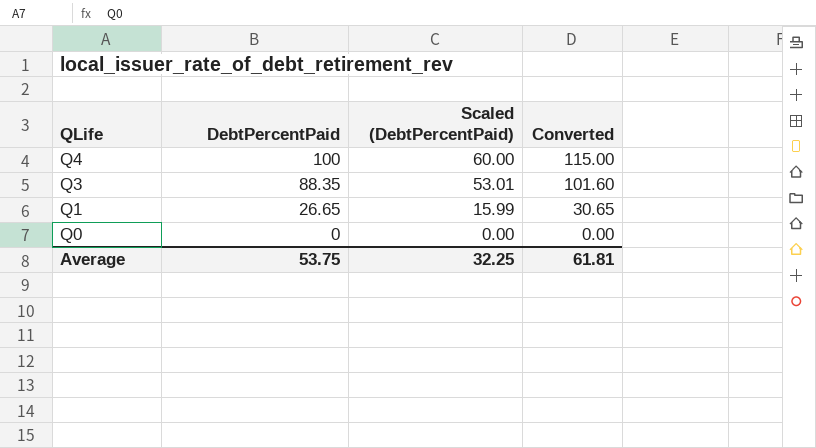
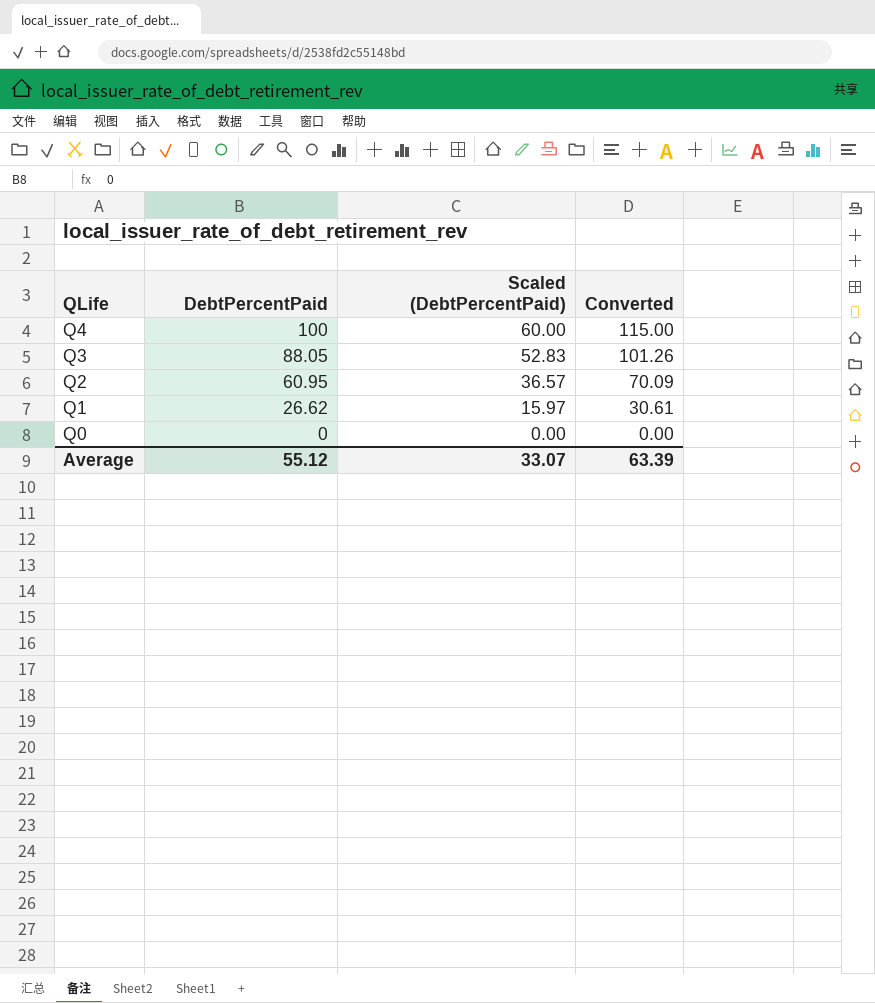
Q3 | DebtPercentPaid: 88.35 -> 88.05
Q3 | Scaled (DebtPercentPaid): 53.01 -> 52.83
Q3 | Converted: 101.60 -> 101.26
row Q2: none -> 60.95 | 36.57 | 70.09
Q1 | DebtPercentPaid: 26.65 -> 26.62
Q1 | Scaled (DebtPercentPaid): 15.99 -> 15.97
Q1 | Converted: 30.65 -> 30.61
Average | DebtPercentPaid: 53.75 -> 55.12
Average | Scaled (DebtPercentPaid): 32.25 -> 33.07
Average | Converted: 61.81 -> 63.39

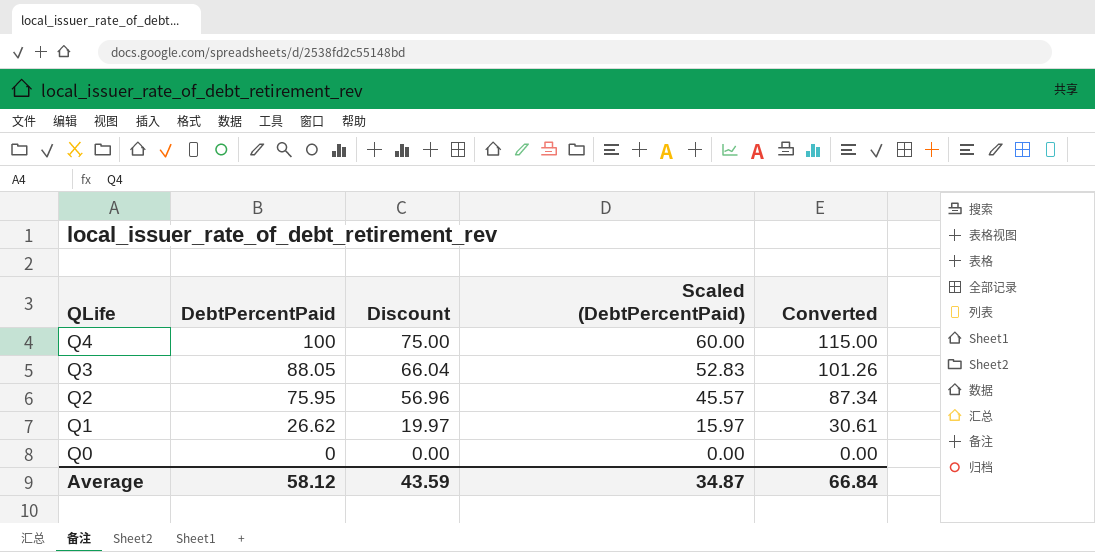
column Discount | formula: none -> [DebtPercentPaid] * 0.75
Q2 | DebtPercentPaid: 60.95 -> 75.95
Q2 | Scaled (DebtPercentPaid): 36.57 -> 45.57
Q2 | Converted: 70.09 -> 87.34
Average | DebtPercentPaid: 55.12 -> 58.12
Average | Scaled (DebtPercentPaid): 33.07 -> 34.87
Average | Converted: 63.39 -> 66.84

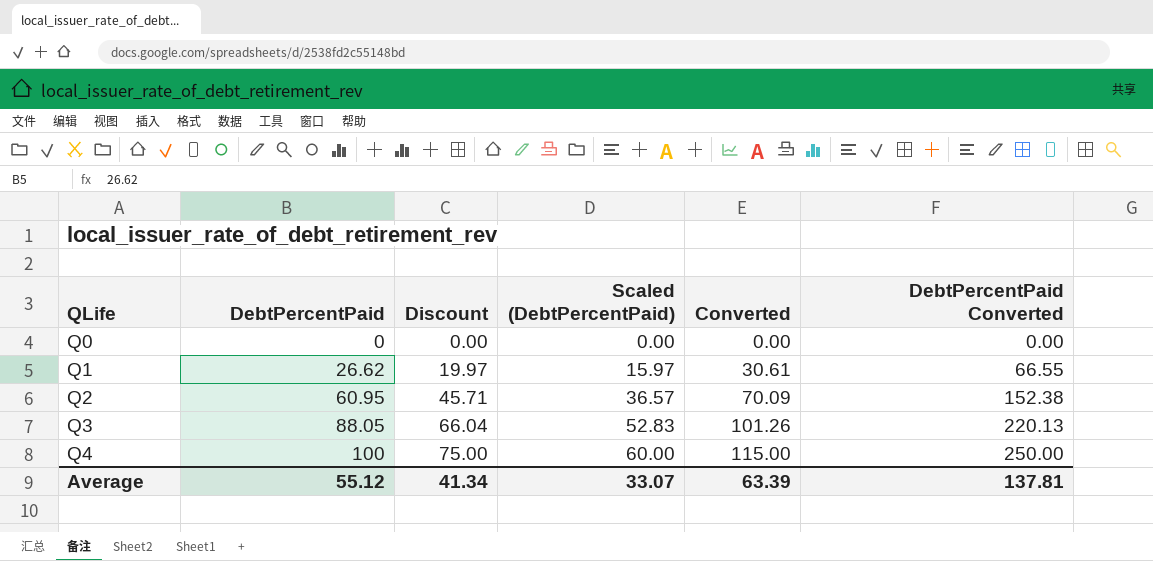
row order: QLife descending -> QLife ascending
column DebtPercentPaid Converted | formula: none -> [DebtPercentPaid] * 2.5
Q2 | DebtPercentPaid: 75.95 -> 60.95
Q2 | Discount: 56.96 -> 45.71
Q2 | Scaled (DebtPercentPaid): 45.57 -> 36.57
Q2 | Converted: 87.34 -> 70.09
Average | DebtPercentPaid: 58.12 -> 55.12
Average | Discount: 43.59 -> 41.34
Average | Scaled (DebtPercentPaid): 34.87 -> 33.07
Average | Converted: 66.84 -> 63.39

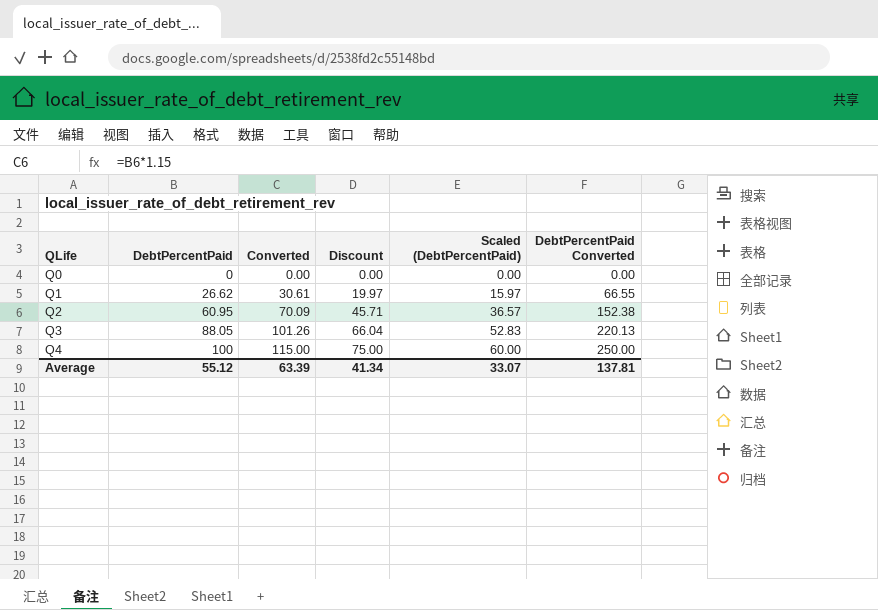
column Converted | position: 5 -> 3

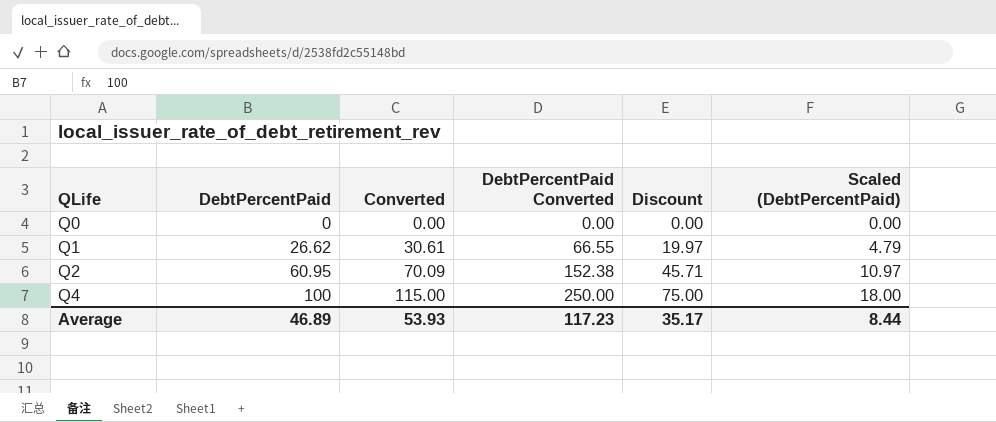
column DebtPercentPaid Converted | position: 6 -> 4
column Scaled (DebtPercentPaid) | formula: [DebtPercentPaid] * 0.6 -> [DebtPercentPaid] * 0.18
row Q3: 88.05 | 101.26 | 66.04 | 52.83 | 220.13 -> none
Average | DebtPercentPaid: 55.12 -> 46.89
Average | Converted: 63.39 -> 53.93
Average | DebtPercentPaid Converted: 137.81 -> 117.23
Average | Discount: 41.34 -> 35.17
Average | Scaled (DebtPercentPaid): 33.07 -> 8.44

